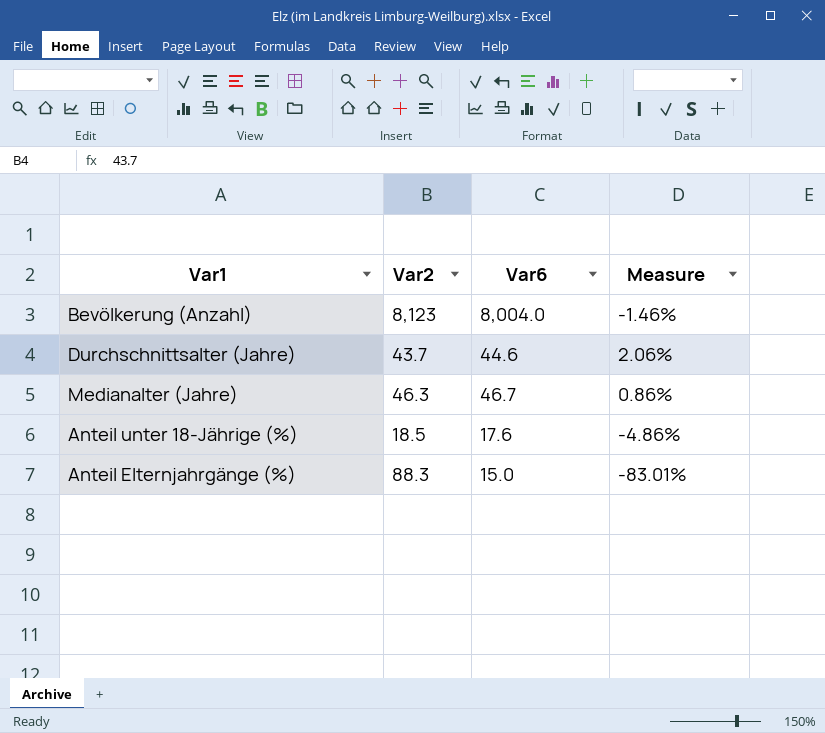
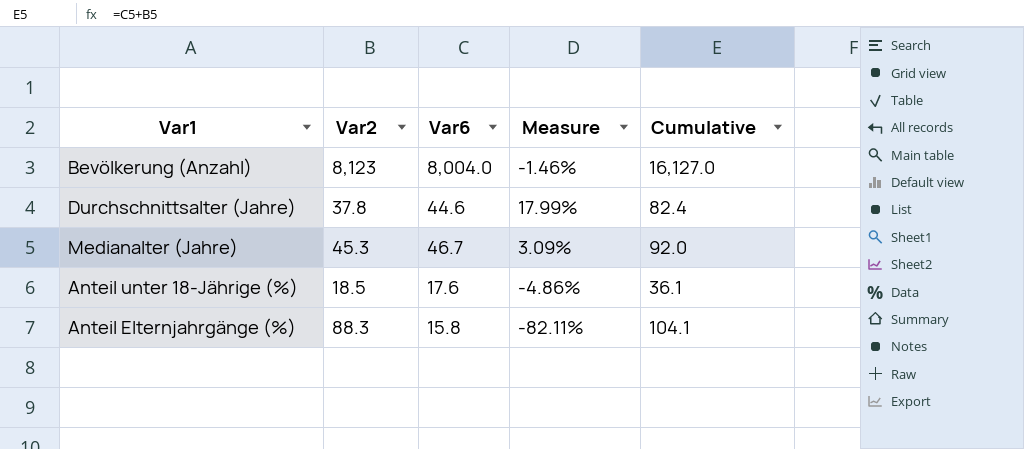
column Cumulative | formula: none -> [Var2] + [Var6]
Durchschnittsalter (Jahre) | Var2: 43.7 -> 37.8
Durchschnittsalter (Jahre) | Measure: 2.06% -> 17.99%
Medianalter (Jahre) | Var2: 46.3 -> 45.3
Medianalter (Jahre) | Measure: 0.86% -> 3.09%
Anteil Elternjahrgänge (%) | Var6: 15.0 -> 15.8
Anteil Elternjahrgänge (%) | Measure: -83.01% -> -82.11%

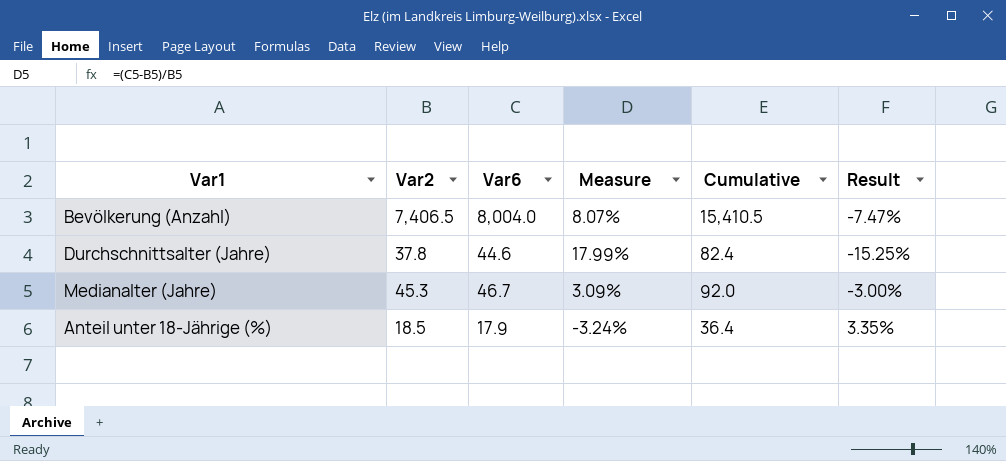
column Result | formula: none -> ([Var2] - [Var6]) / [Var6]
row Anteil Elternjahrgänge (%): 88.3 | 15.8 | -82.11% | 104.1 -> none
Bevölkerung (Anzahl) | Var2: 8,123 -> 7,406.5
Bevölkerung (Anzahl) | Measure: -1.46% -> 8.07%
Bevölkerung (Anzahl) | Cumulative: 16,127.0 -> 15,410.5
Anteil unter 18-Jährige (%) | Var6: 17.6 -> 17.9
Anteil unter 18-Jährige (%) | Measure: -4.86% -> -3.24%
Anteil unter 18-Jährige (%) | Cumulative: 36.1 -> 36.4

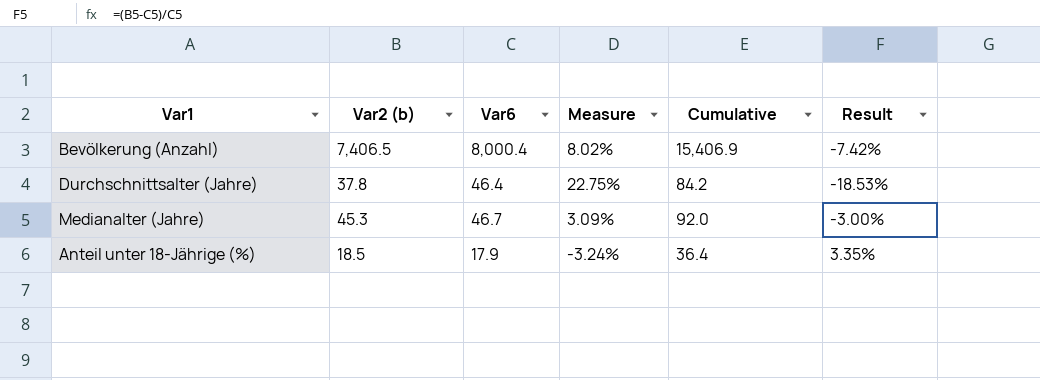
column name: Var2 -> Var2 (b)
Bevölkerung (Anzahl) | Var6: 8,004.0 -> 8,000.4
Bevölkerung (Anzahl) | Measure: 8.07% -> 8.02%
Bevölkerung (Anzahl) | Cumulative: 15,410.5 -> 15,406.9
Bevölkerung (Anzahl) | Result: -7.47% -> -7.42%
Durchschnittsalter (Jahre) | Var6: 44.6 -> 46.4
Durchschnittsalter (Jahre) | Measure: 17.99% -> 22.75%
Durchschnittsalter (Jahre) | Cumulative: 82.4 -> 84.2
Durchschnittsalter (Jahre) | Result: -15.25% -> -18.53%

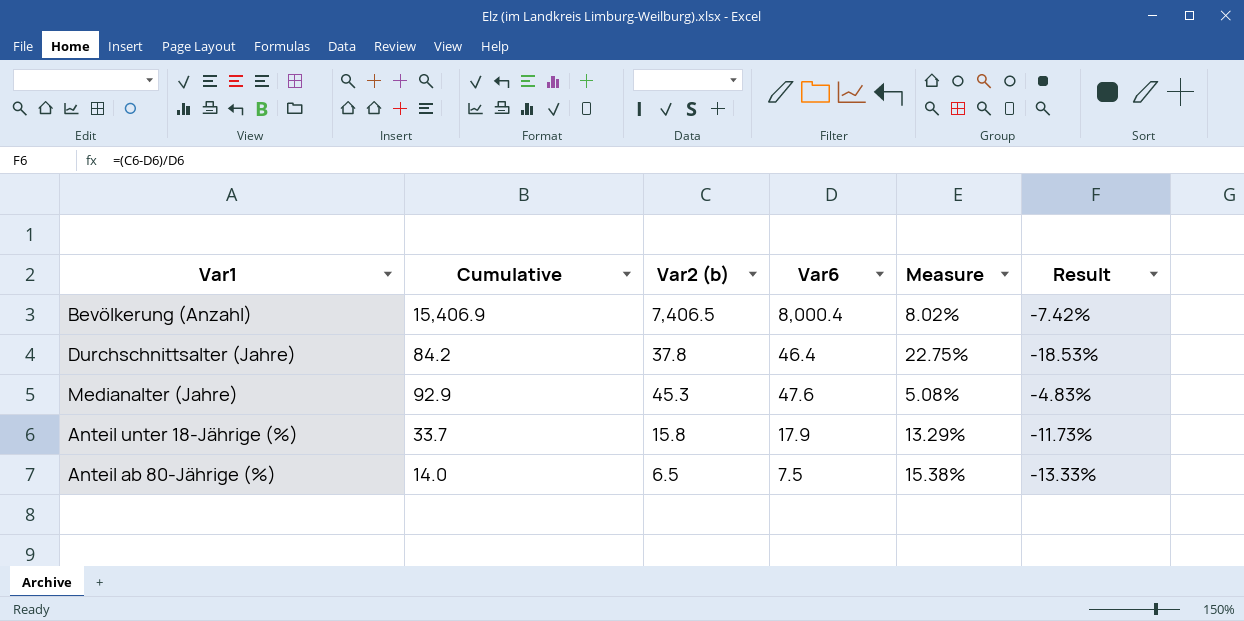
column Cumulative | position: 5 -> 2
Medianalter (Jahre) | Cumulative: 92.0 -> 92.9
Medianalter (Jahre) | Var6: 46.7 -> 47.6
Medianalter (Jahre) | Measure: 3.09% -> 5.08%
Medianalter (Jahre) | Result: -3.00% -> -4.83%
Anteil unter 18-Jährige (%) | Cumulative: 36.4 -> 33.7
Anteil unter 18-Jährige (%) | Var2 (b): 18.5 -> 15.8
Anteil unter 18-Jährige (%) | Measure: -3.24% -> 13.29%
Anteil unter 18-Jährige (%) | Result: 3.35% -> -11.73%
row Anteil ab 80-Jährige (%): none -> 14.0 | 6.5 | 7.5 | 15.38% | -13.33%

